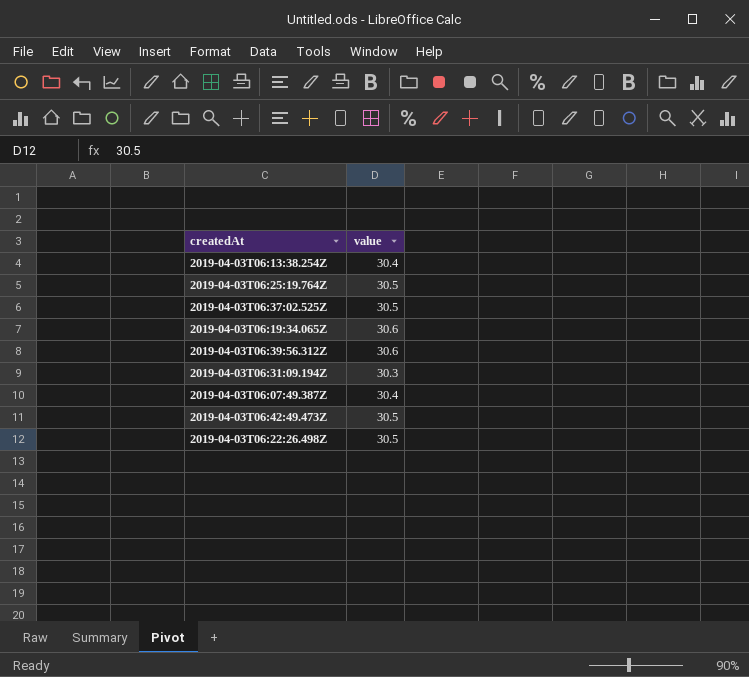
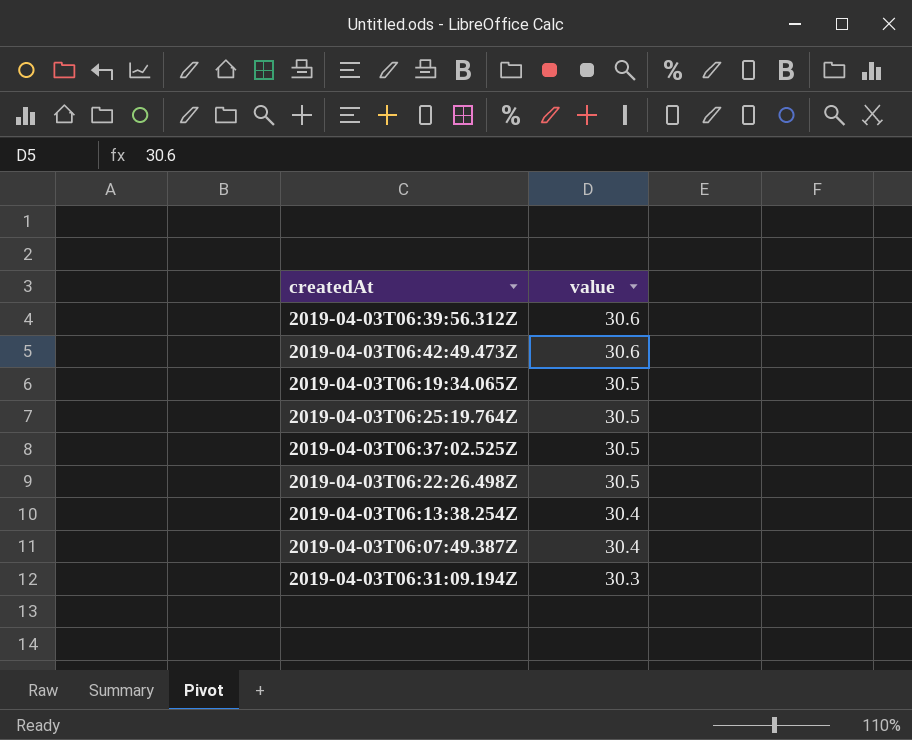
row order: none -> value descending
2019-04-03T06:42:49.473Z | value: 30.5 -> 30.6
2019-04-03T06:19:34.065Z | value: 30.6 -> 30.5

